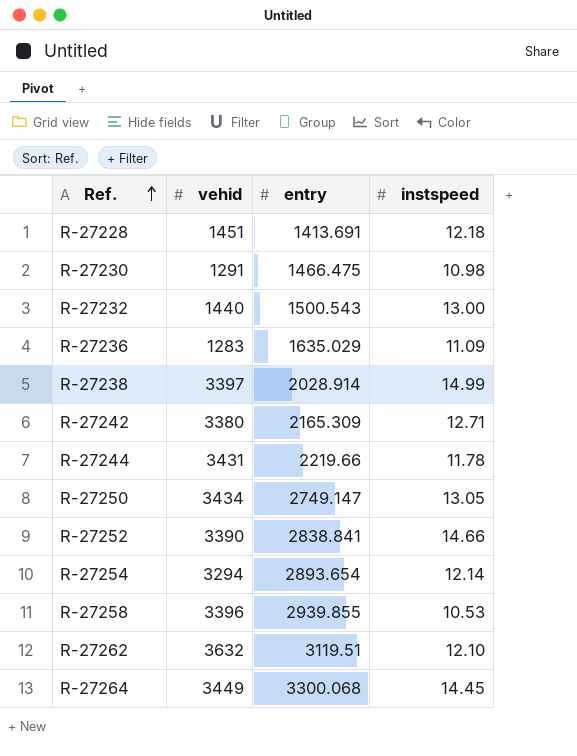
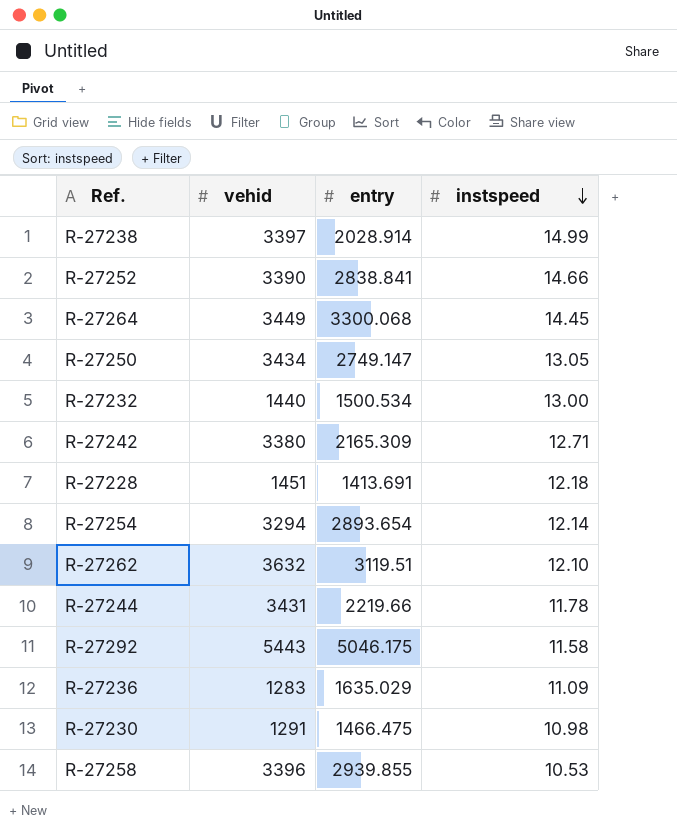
row order: Ref. ascending -> instspeed descending
R-27232 | entry: 1500.543 -> 1500.534
row R-27292: none -> 5443 | 5046.175 | 11.58

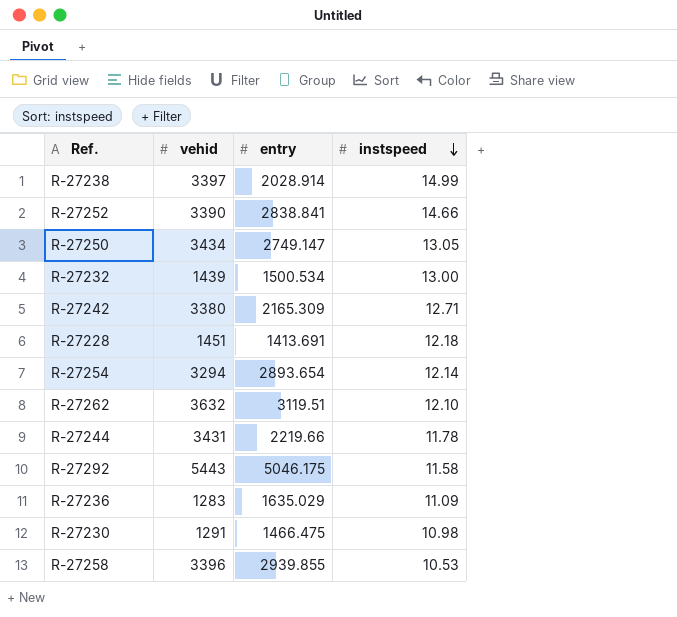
row R-27264: 3449 | 3300.068 | 14.45 -> none
R-27232 | vehid: 1440 -> 1439

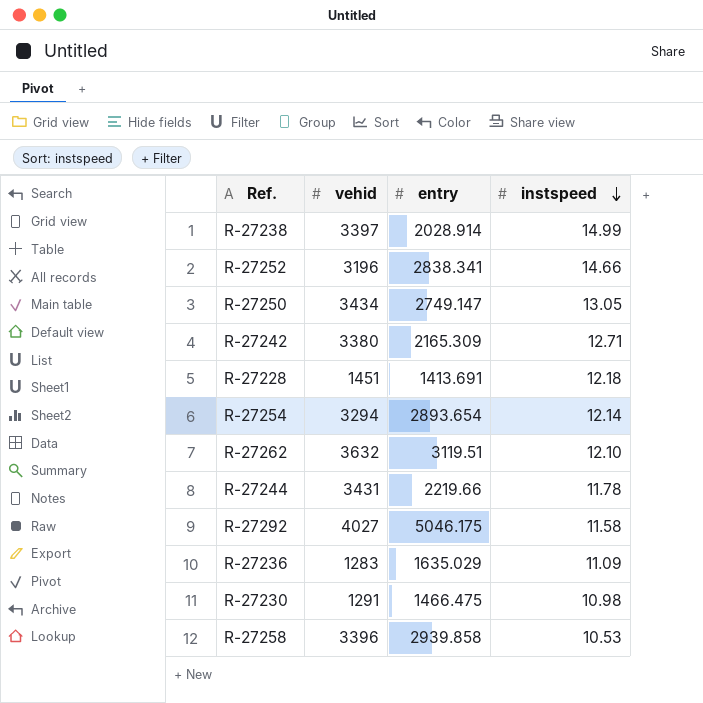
row R-27232: 1439 | 1500.534 | 13.00 -> none
R-27252 | vehid: 3390 -> 3196
R-27252 | entry: 2838.841 -> 2838.341
R-27292 | vehid: 5443 -> 4027
R-27258 | entry: 2939.855 -> 2939.858

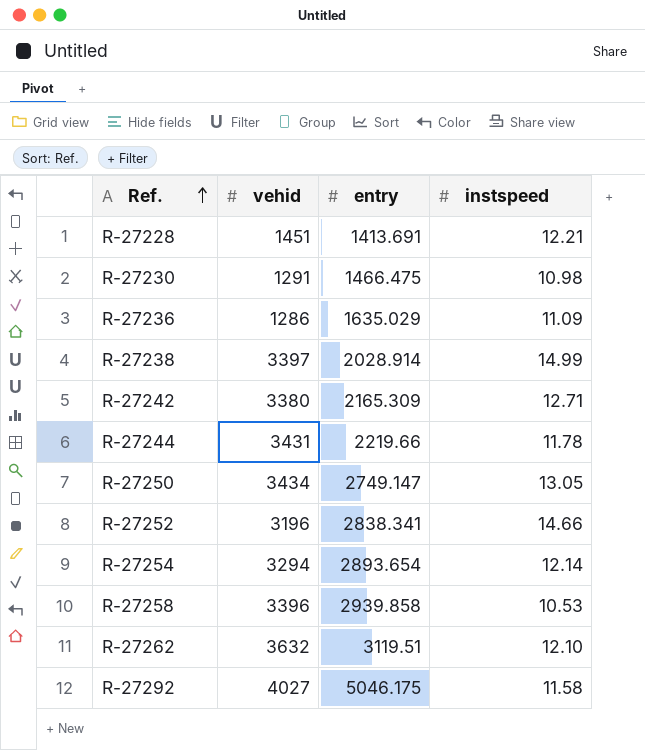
row order: instspeed descending -> Ref. ascending
R-27228 | instspeed: 12.18 -> 12.21
R-27236 | vehid: 1283 -> 1286

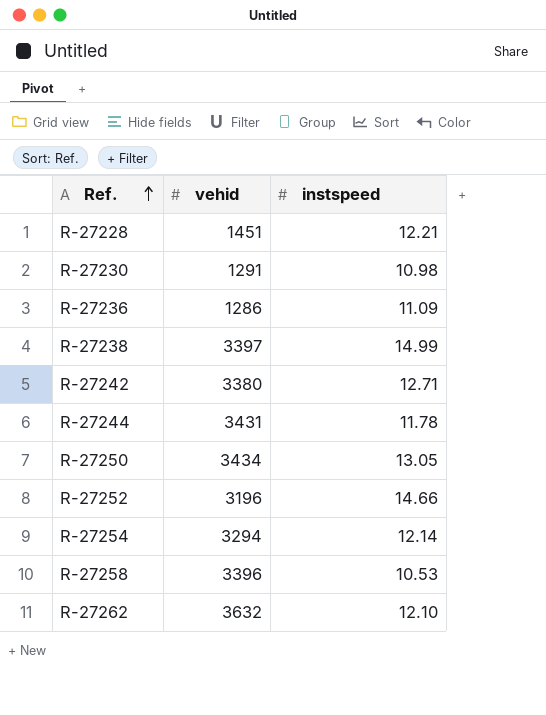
column entry | position: 3 -> none
row R-27292: 4027 | 5046.175 | 11.58 -> none

